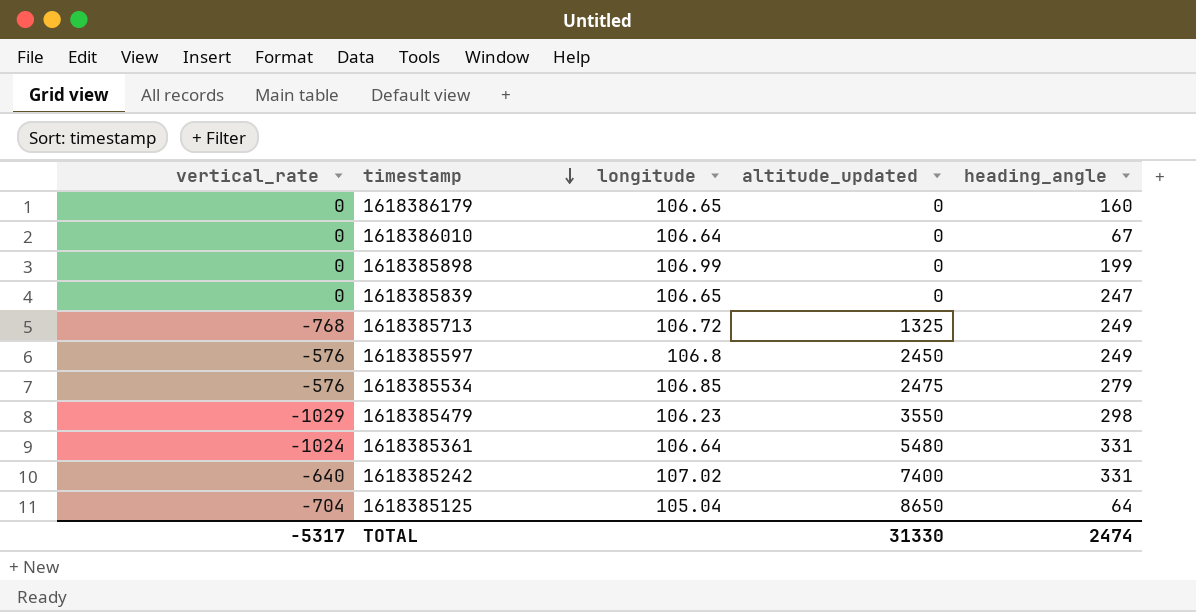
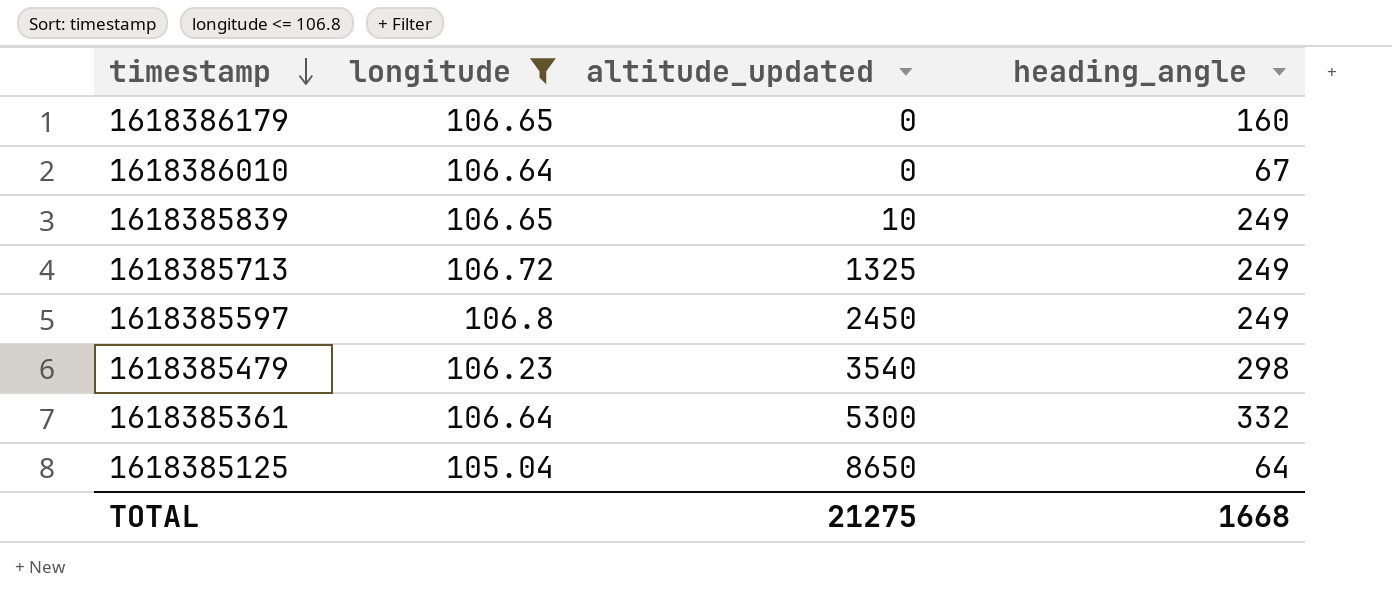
filter: none -> longitude <= 106.8
column vertical_rate | position: 1 -> none
1618385839 | altitude_updated: 0 -> 10
1618385839 | heading_angle: 247 -> 249
1618385479 | altitude_updated: 3550 -> 3540
1618385361 | altitude_updated: 5480 -> 5300
1618385361 | heading_angle: 331 -> 332
TOTAL | altitude_updated: 31330 -> 21275
TOTAL | heading_angle: 2474 -> 1668

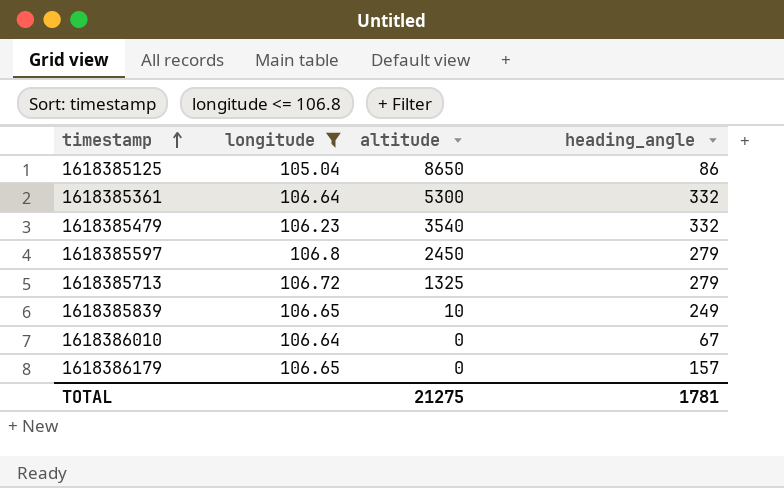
row order: timestamp descending -> timestamp ascending
column name: altitude_updated -> altitude
1618385125 | heading_angle: 64 -> 86
1618385479 | heading_angle: 298 -> 332
1618385597 | heading_angle: 249 -> 279
1618385713 | heading_angle: 249 -> 279
1618386179 | heading_angle: 160 -> 157
TOTAL | heading_angle: 1668 -> 1781

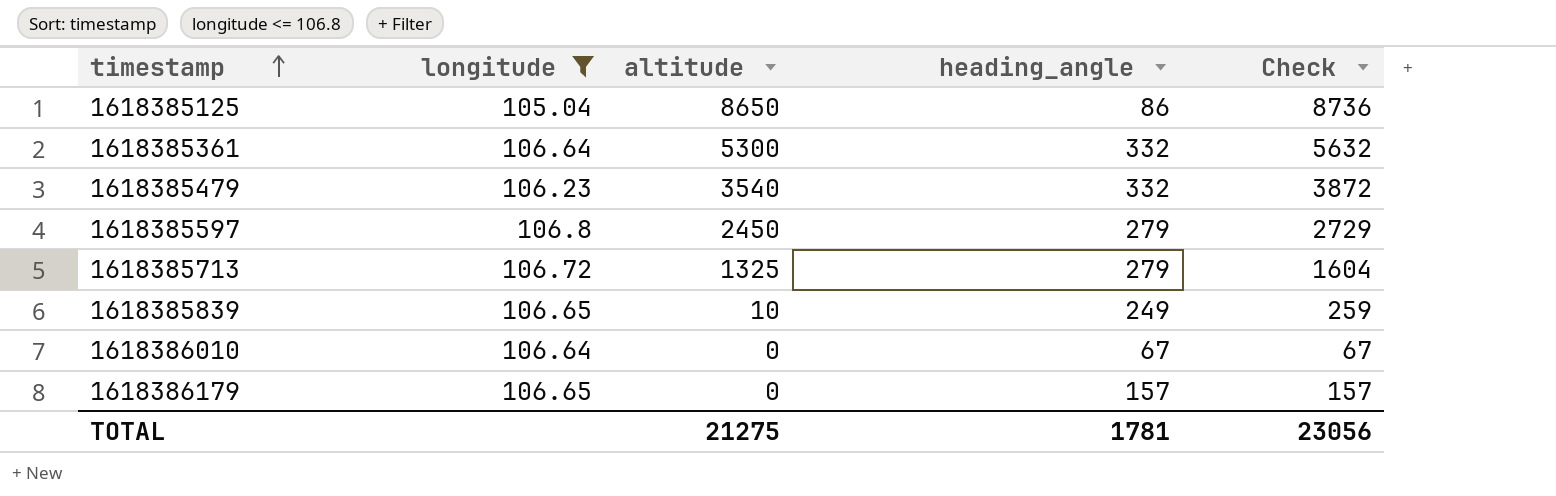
column Check | formula: none -> [altitude] + [heading_angle]

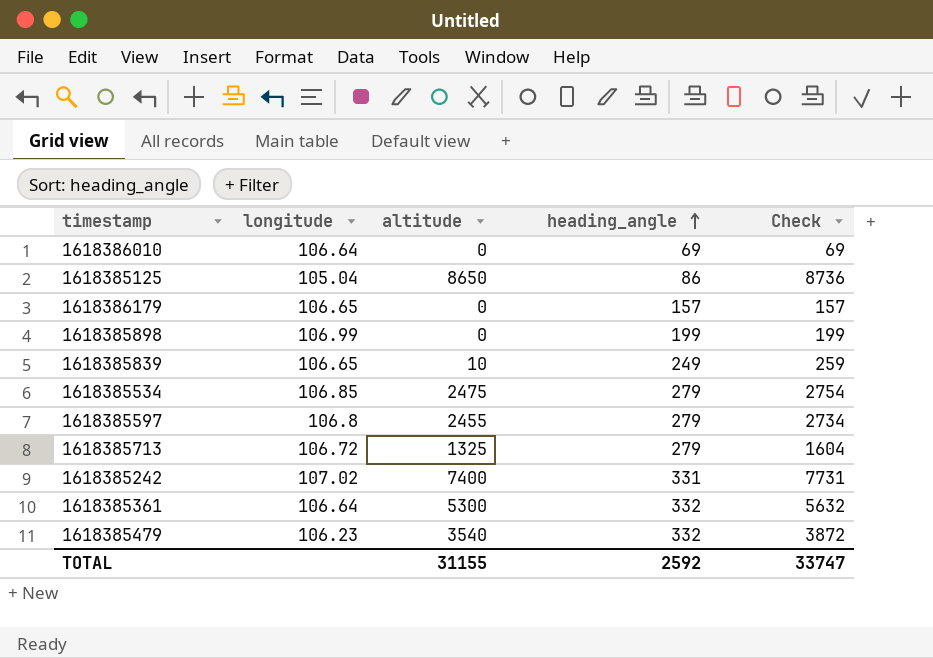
filter: longitude <= 106.8 -> none
row order: timestamp ascending -> heading_angle ascending
1618386010 | heading_angle: 67 -> 69
1618386010 | Check: 67 -> 69
1618385597 | altitude: 2450 -> 2455
1618385597 | Check: 2729 -> 2734
TOTAL | altitude: 21275 -> 31155
TOTAL | heading_angle: 1781 -> 2592
TOTAL | Check: 23056 -> 33747

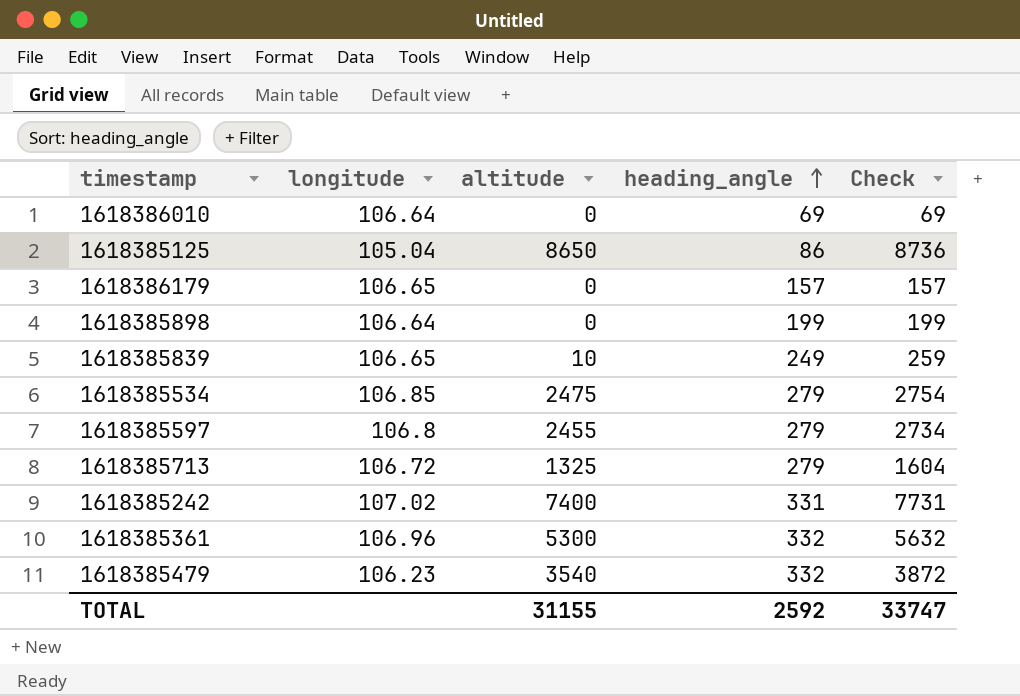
1618385898 | longitude: 106.99 -> 106.64
1618385361 | longitude: 106.64 -> 106.96

